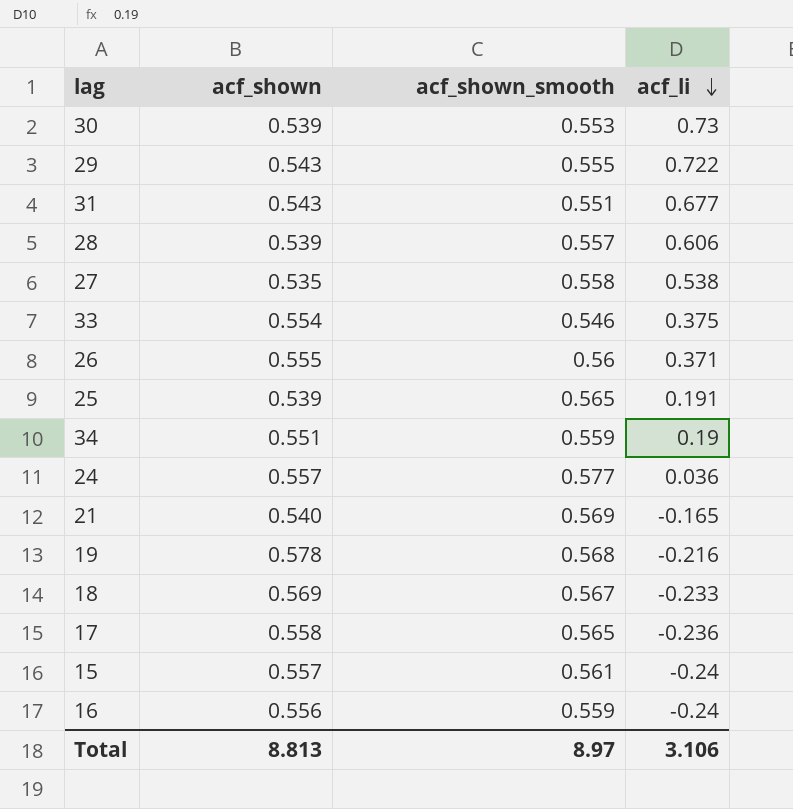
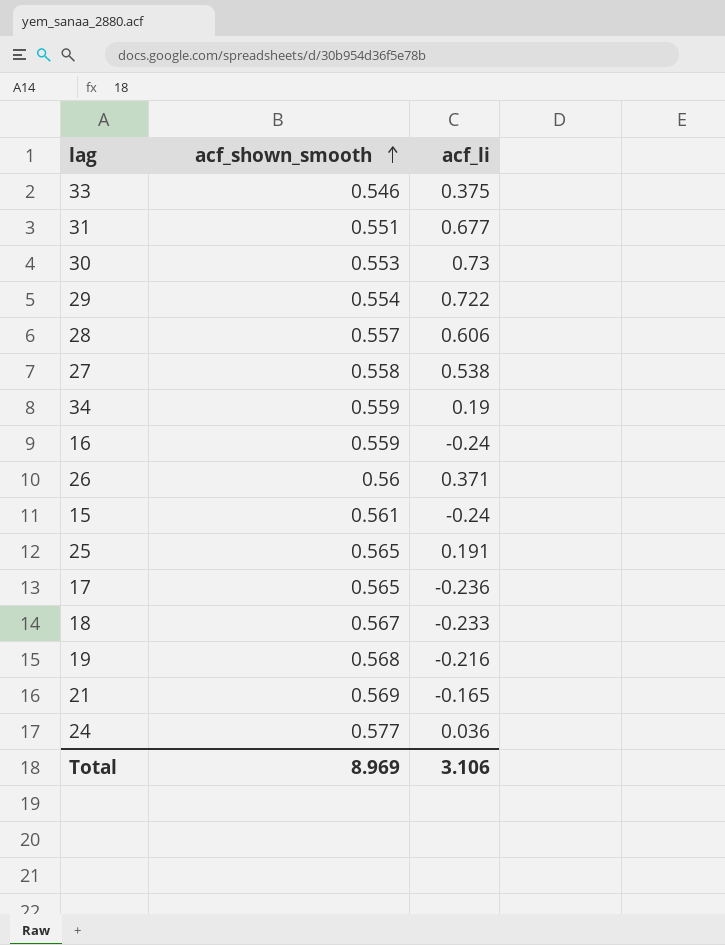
row order: acf_li descending -> acf_shown_smooth ascending
column acf_shown | position: 2 -> none
29 | acf_shown_smooth: 0.555 -> 0.554
Total | acf_shown_smooth: 8.97 -> 8.969

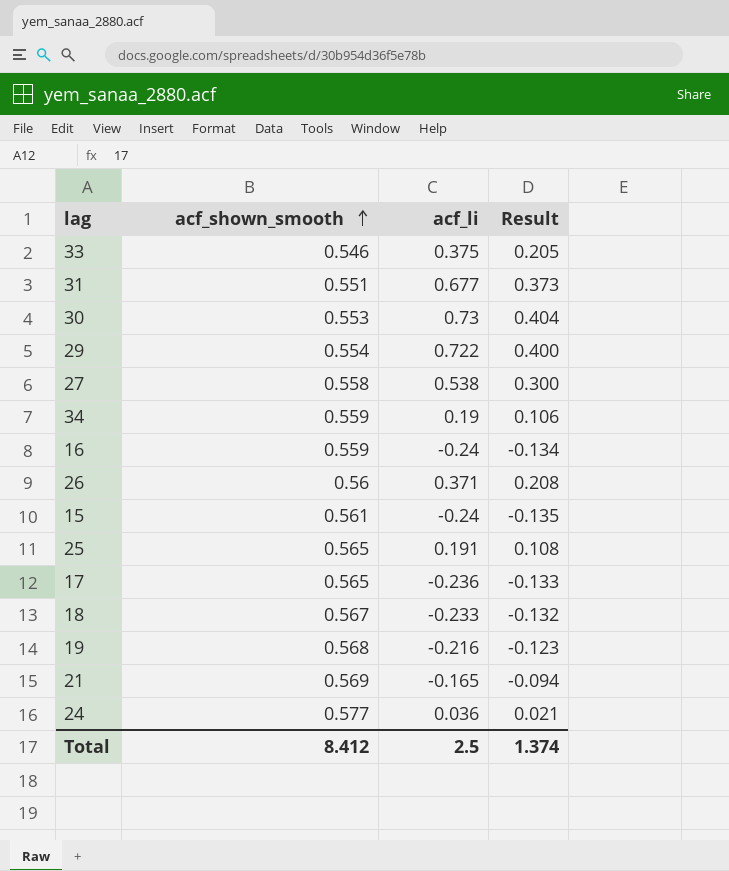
column Result | formula: none -> [acf_shown_smooth] * [acf_li]
row 28: 0.557 | 0.606 -> none
Total | acf_shown_smooth: 8.969 -> 8.412
Total | acf_li: 3.106 -> 2.5

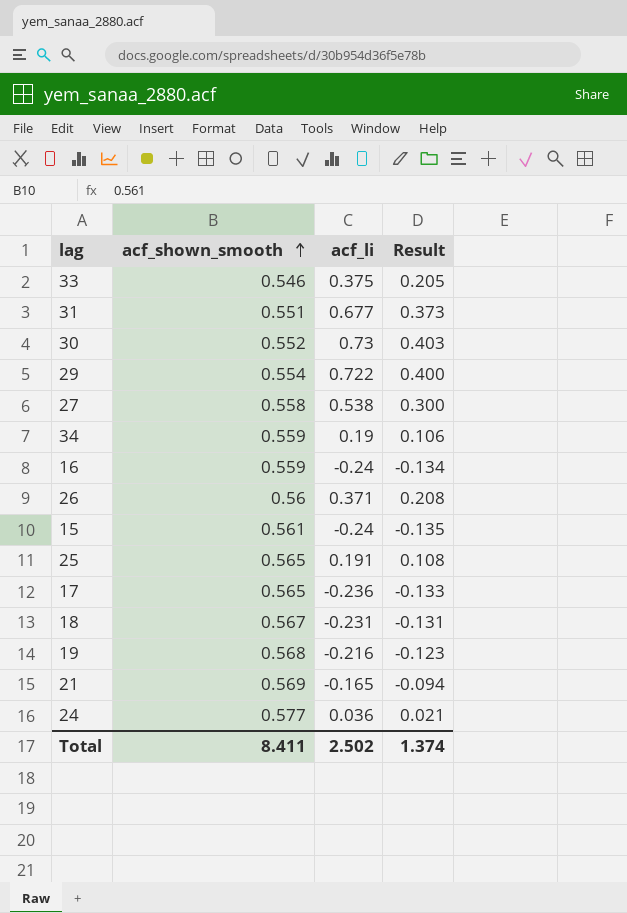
30 | acf_shown_smooth: 0.553 -> 0.552
30 | Result: 0.404 -> 0.403
18 | acf_li: -0.233 -> -0.231
18 | Result: -0.132 -> -0.131
Total | acf_shown_smooth: 8.412 -> 8.411
Total | acf_li: 2.5 -> 2.502

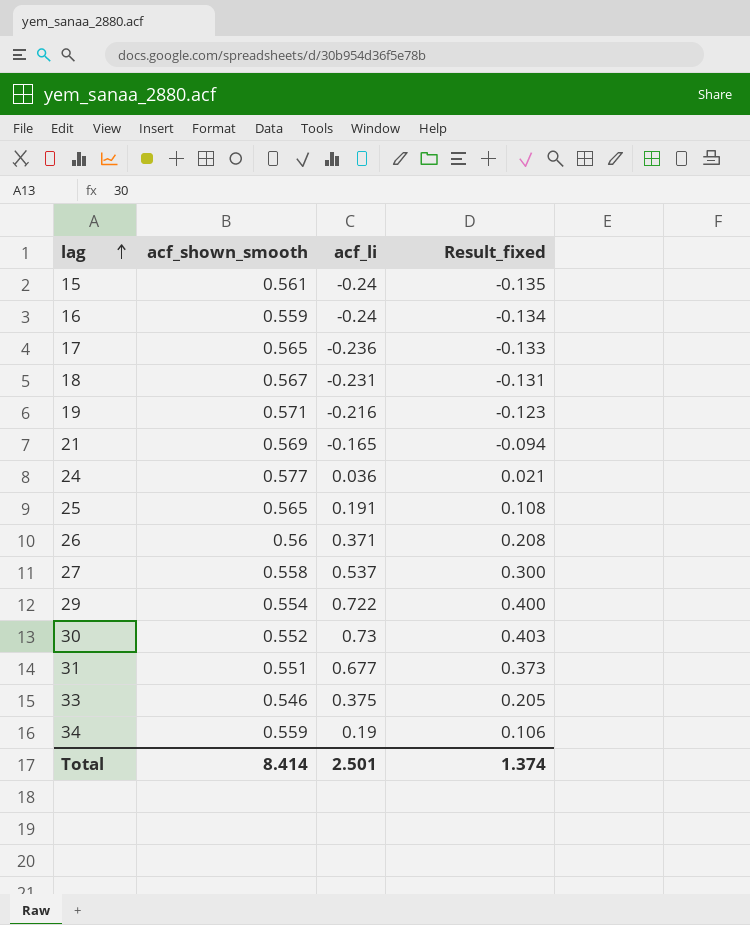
row order: acf_shown_smooth ascending -> lag ascending
column name: Result -> Result_fixed
19 | acf_shown_smooth: 0.568 -> 0.571
27 | acf_li: 0.538 -> 0.537
Total | acf_shown_smooth: 8.411 -> 8.414
Total | acf_li: 2.502 -> 2.501

